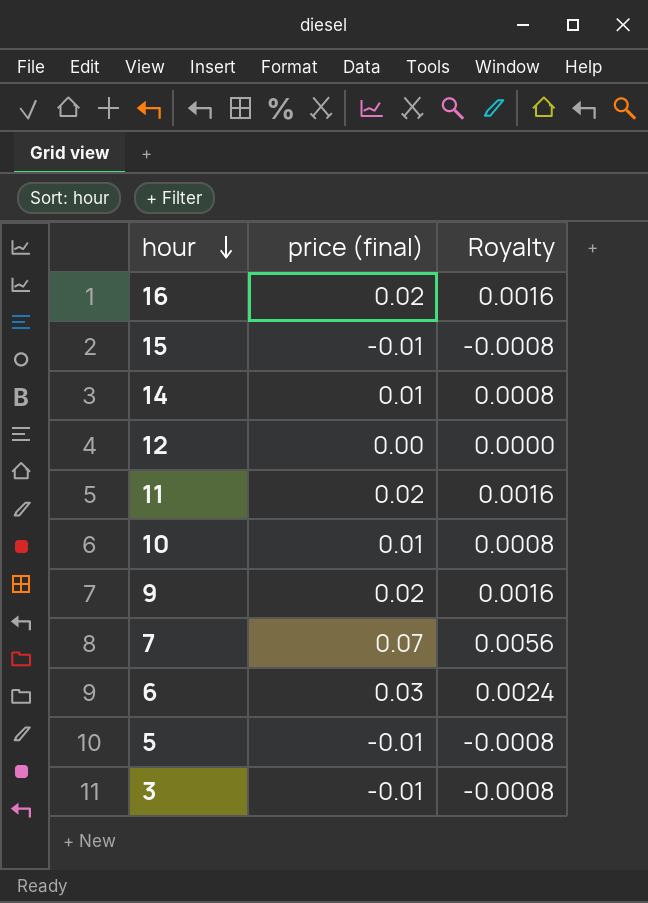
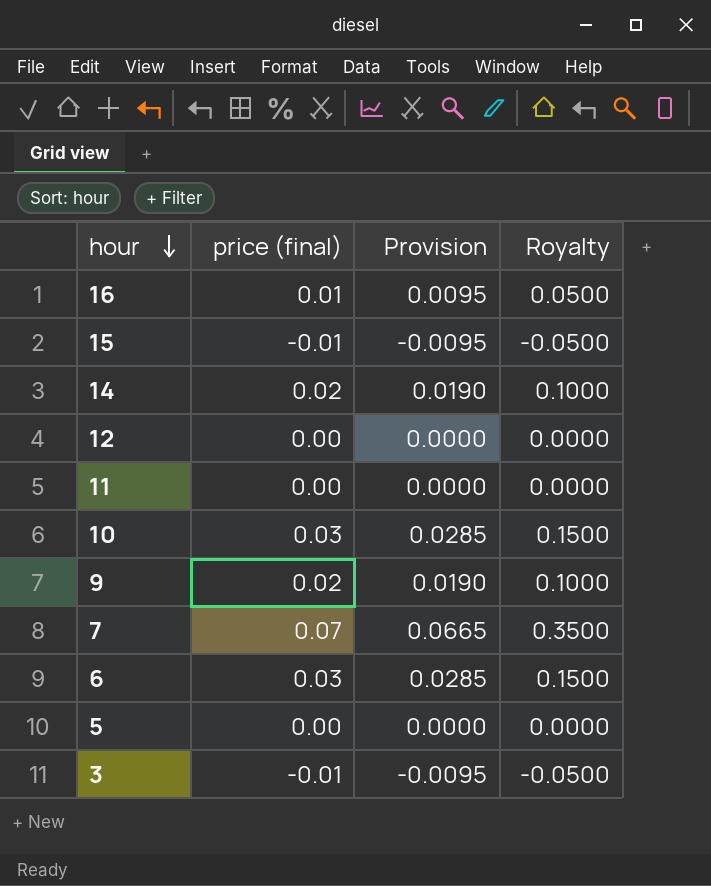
column Provision | formula: none -> [price (final)] * 0.95
column Royalty | formula: [price (final)] * 0.08 -> [price (final)] * 5
16 | price (final): 0.02 -> 0.01
14 | price (final): 0.01 -> 0.02
11 | price (final): 0.02 -> 0.00
10 | price (final): 0.01 -> 0.03
5 | price (final): -0.01 -> 0.00

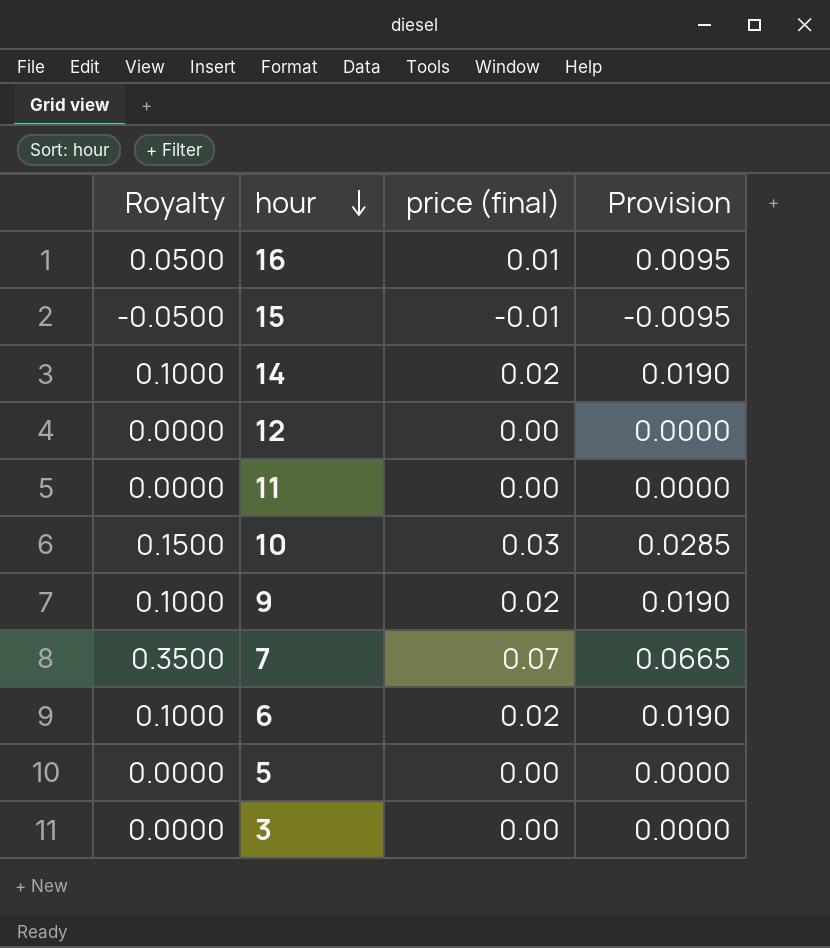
column Royalty | position: 4 -> 1
6 | Royalty: 0.1500 -> 0.1000
6 | price (final): 0.03 -> 0.02
6 | Provision: 0.0285 -> 0.0190
3 | Royalty: -0.0500 -> 0.0000
3 | price (final): -0.01 -> 0.00
3 | Provision: -0.0095 -> 0.0000

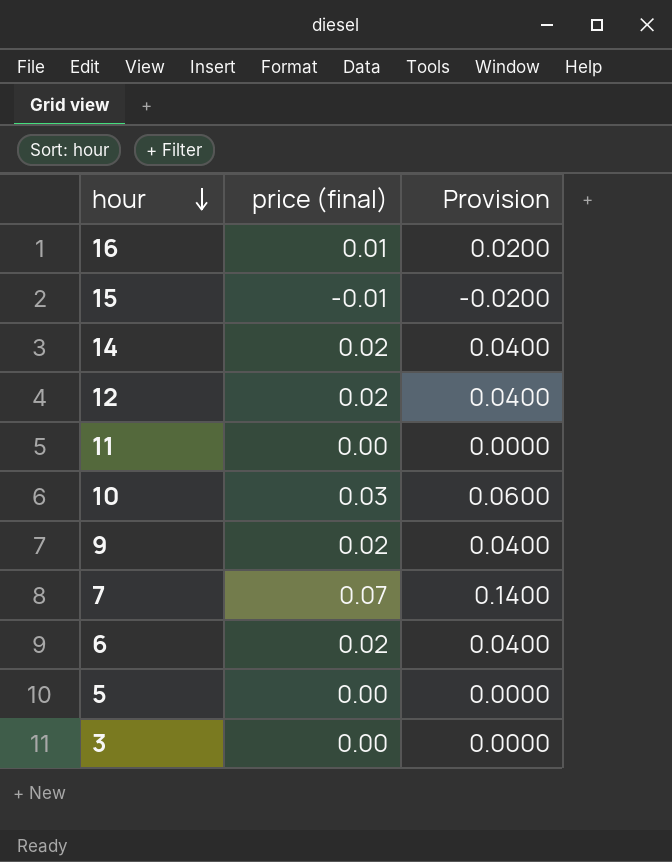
column Royalty | formula: [price (final)] * 5 -> none
column Provision | formula: [price (final)] * 0.95 -> [price (final)] * 2
12 | price (final): 0.00 -> 0.02

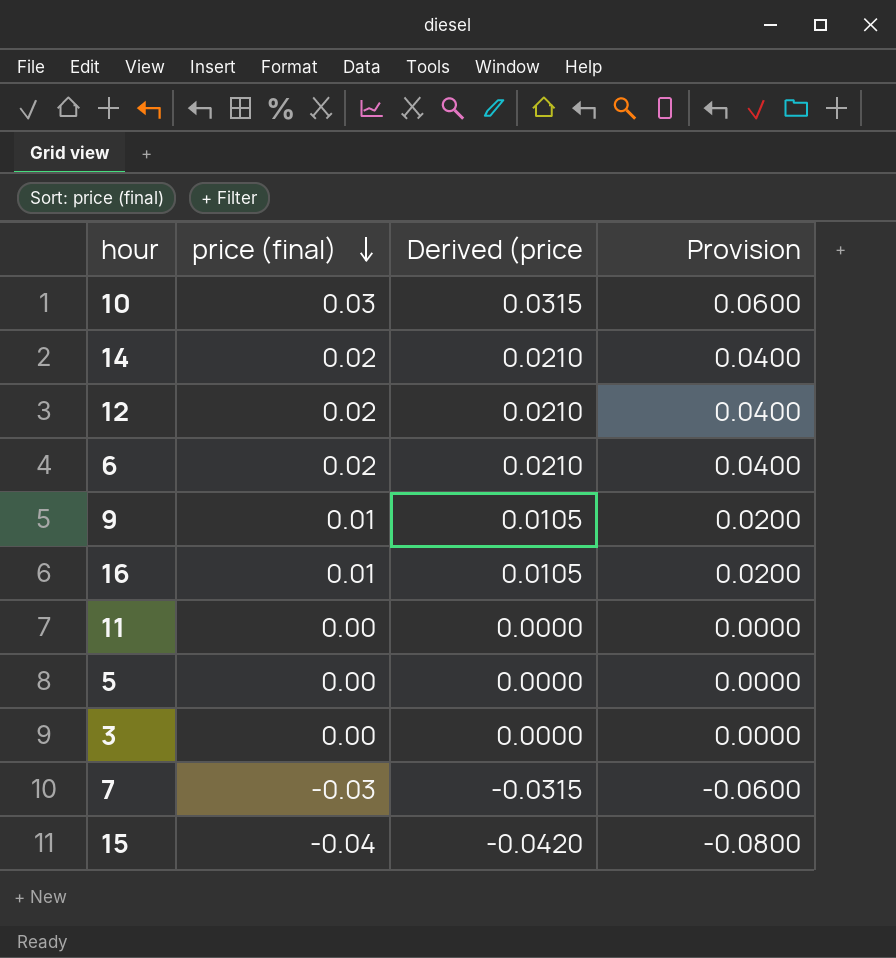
row order: hour descending -> price (final) descending
column Derived (price | formula: none -> [price (final)] * 1.05
9 | price (final): 0.02 -> 0.01
9 | Provision: 0.0400 -> 0.0200
7 | price (final): 0.07 -> -0.03
7 | Provision: 0.1400 -> -0.0600
15 | price (final): -0.01 -> -0.04
15 | Provision: -0.0200 -> -0.0800

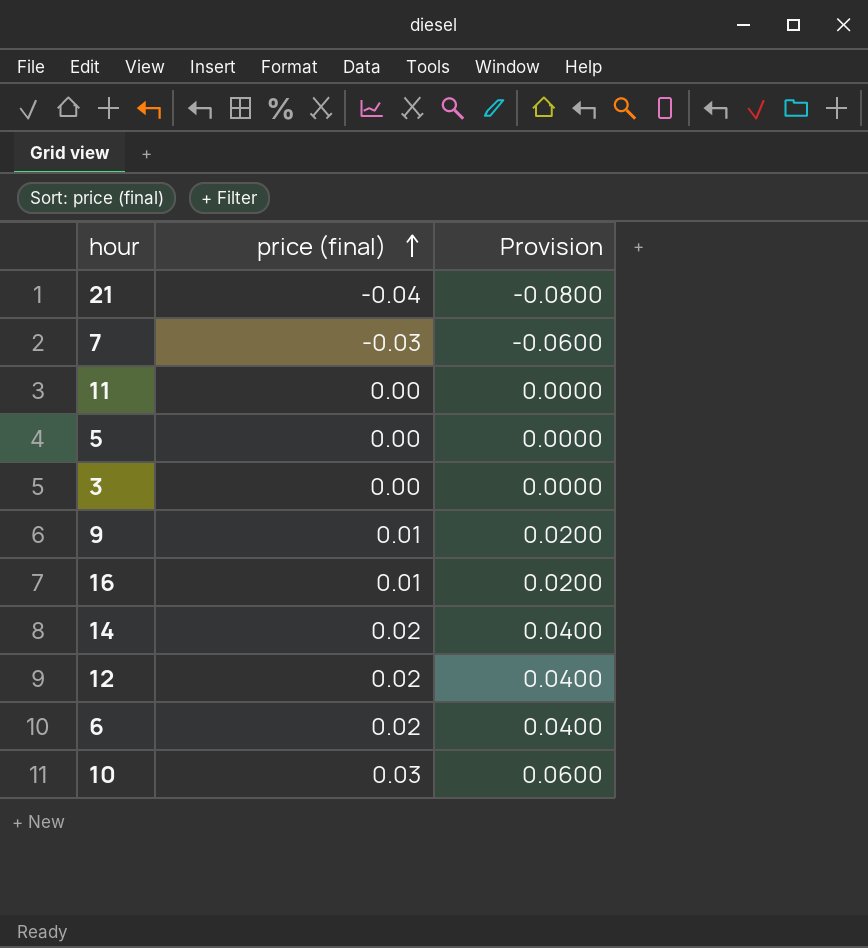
row order: price (final) descending -> price (final) ascending
column Derived (price | formula: [price (final)] * 1.05 -> none
row 15: -0.04 | -0.0420 | -0.0800 -> none
row 21: none -> -0.04 | -0.0800

